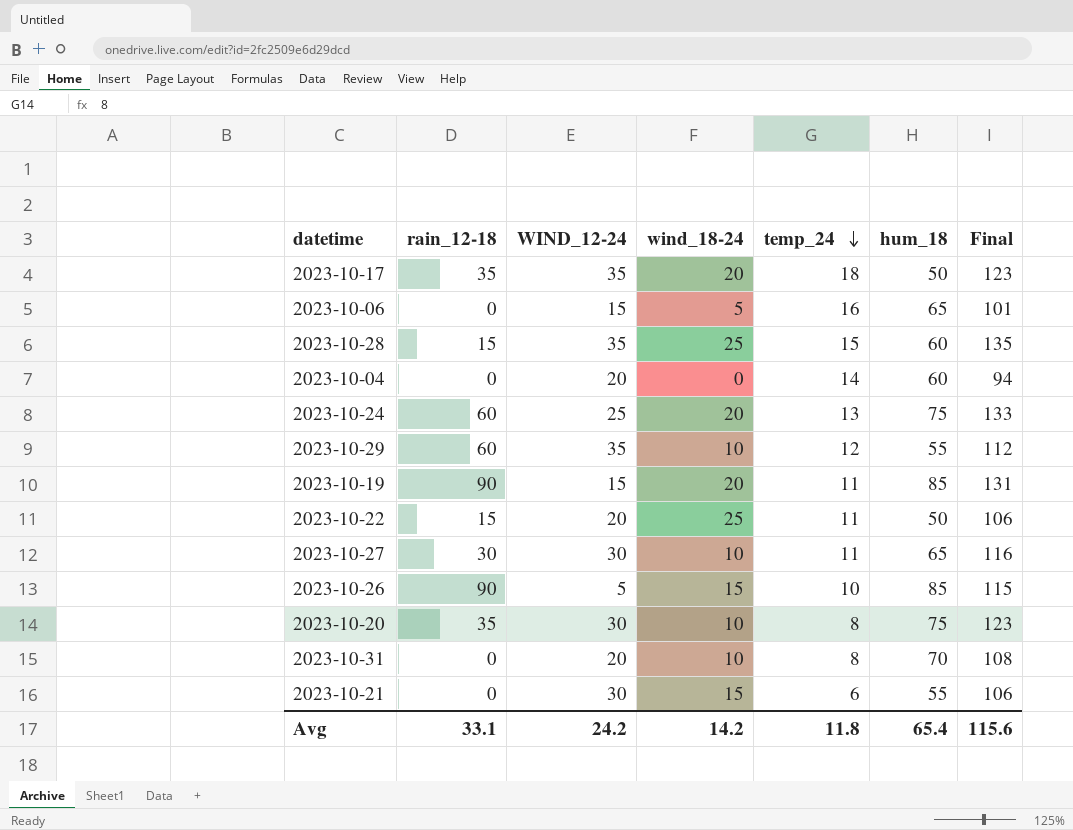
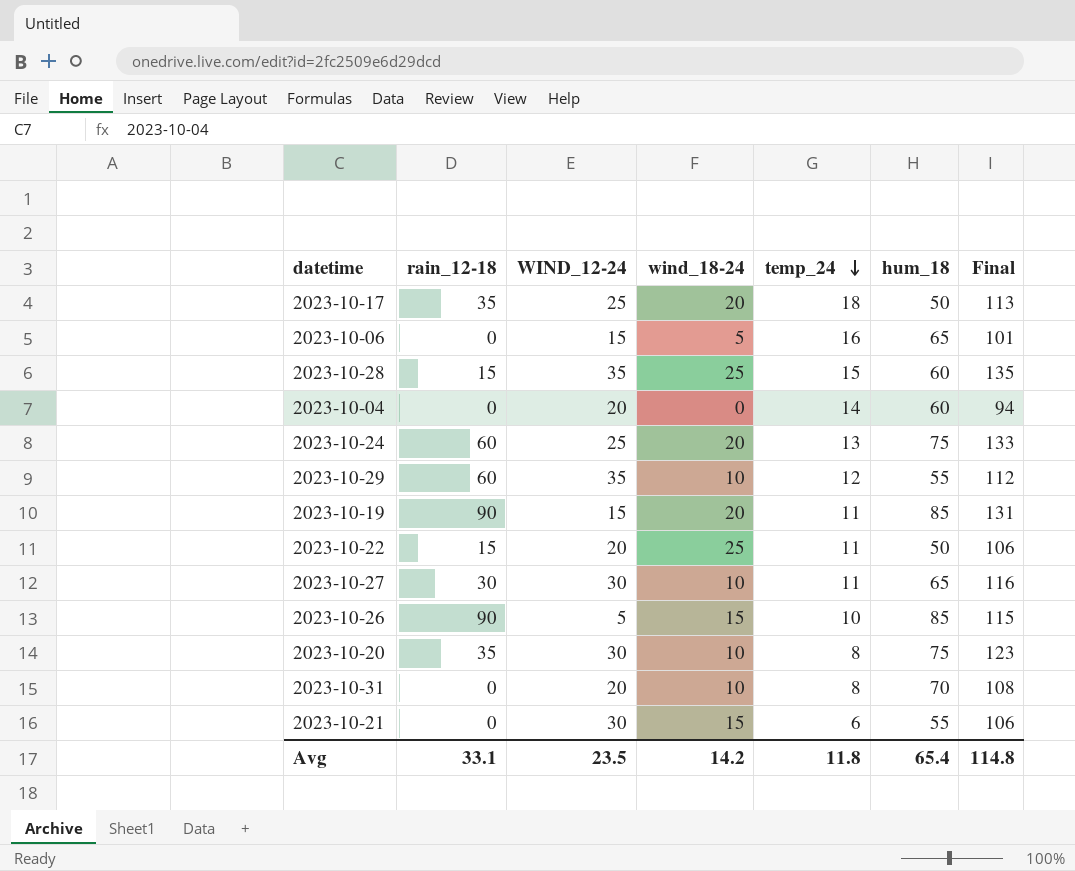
2023-10-17 | WIND_12-24: 35 -> 25
2023-10-17 | Final: 123 -> 113
Avg | WIND_12-24: 24.2 -> 23.5
Avg | Final: 115.6 -> 114.8

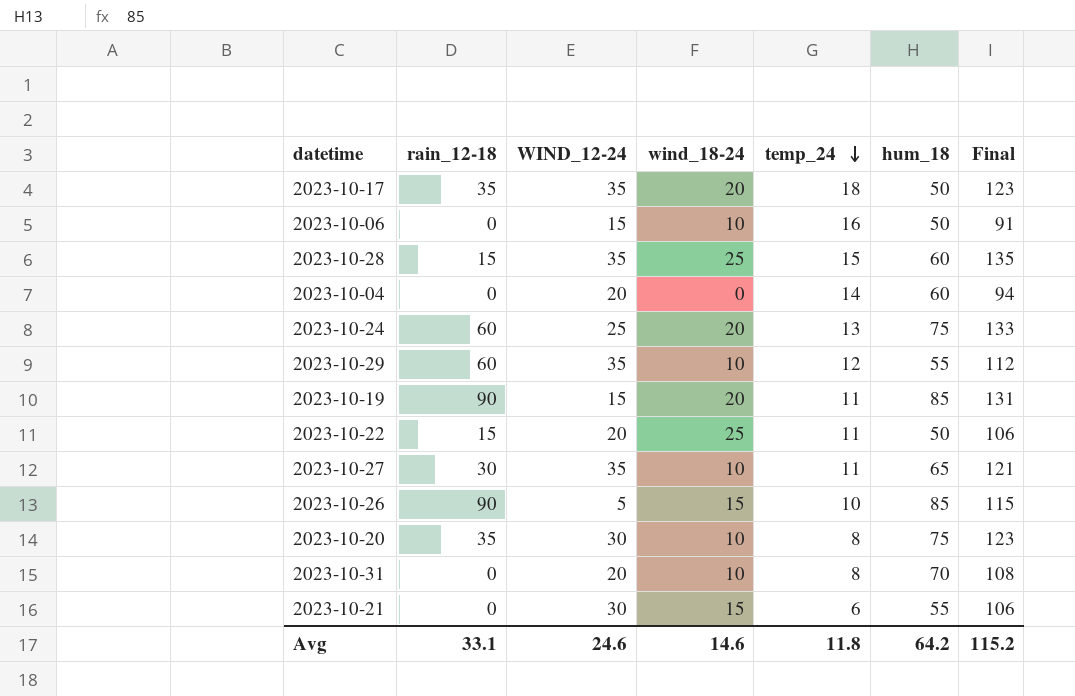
2023-10-17 | WIND_12-24: 25 -> 35
2023-10-17 | Final: 113 -> 123
2023-10-06 | wind_18-24: 5 -> 10
2023-10-06 | hum_18: 65 -> 50
2023-10-06 | Final: 101 -> 91
2023-10-27 | WIND_12-24: 30 -> 35
2023-10-27 | Final: 116 -> 121
Avg | WIND_12-24: 23.5 -> 24.6
Avg | wind_18-24: 14.2 -> 14.6
Avg | hum_18: 65.4 -> 64.2
Avg | Final: 114.8 -> 115.2

